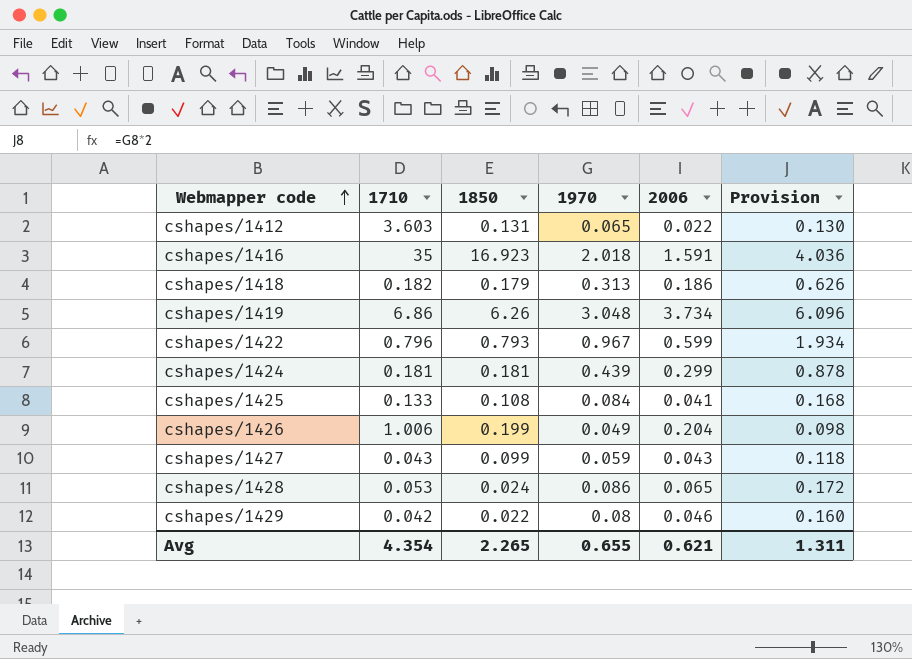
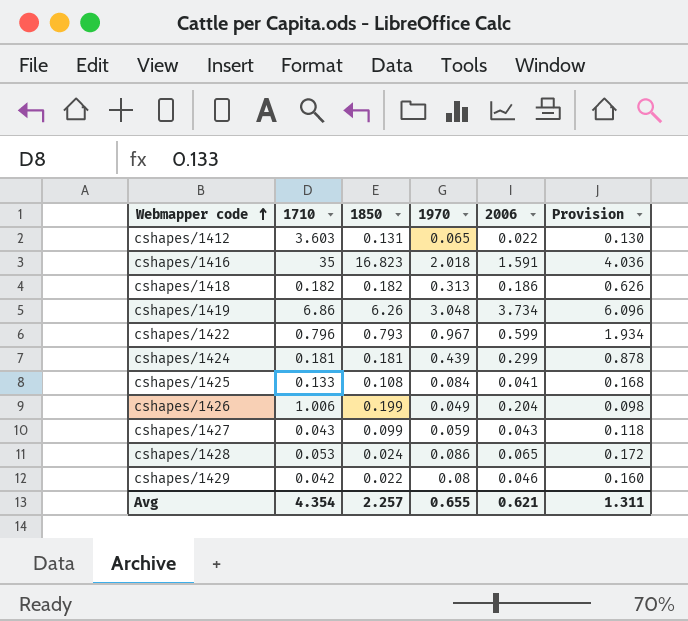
cshapes/1416 | 1850: 16.923 -> 16.823
cshapes/1418 | 1850: 0.179 -> 0.182
Avg | 1850: 2.265 -> 2.257

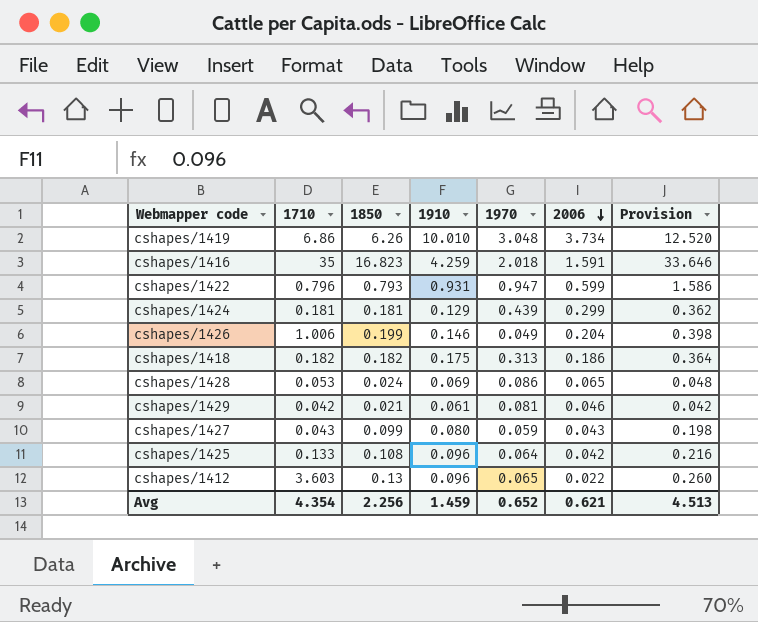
row order: Webmapper code ascending -> 2006 descending
column 1910 | position: none -> 4
column Provision | formula: [1970] * 2 -> [1850] * 2
cshapes/1422 | 1970: 0.967 -> 0.947
cshapes/1429 | 1850: 0.022 -> 0.021
cshapes/1429 | 1970: 0.08 -> 0.081
cshapes/1425 | 1970: 0.084 -> 0.064
cshapes/1425 | 2006: 0.041 -> 0.042
cshapes/1412 | 1850: 0.131 -> 0.13
Avg | 1850: 2.257 -> 2.256
Avg | 1970: 0.655 -> 0.652
Avg | Provision: 1.311 -> 4.513

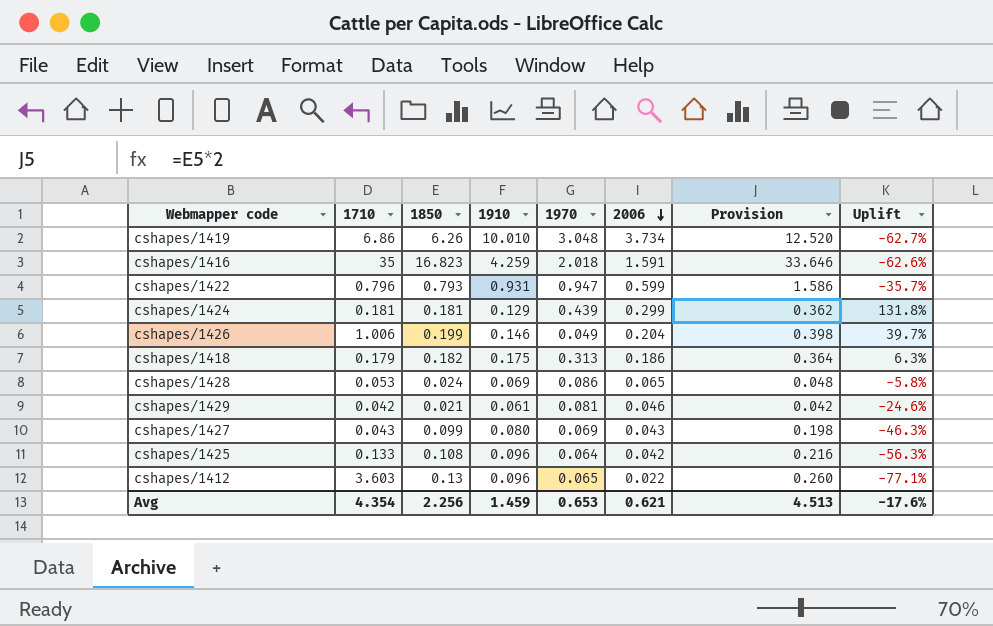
column Uplift | formula: none -> ([2006] - [1910]) / [1910]
cshapes/1418 | 1710: 0.182 -> 0.179
cshapes/1427 | 1970: 0.059 -> 0.069
Avg | 1970: 0.652 -> 0.653

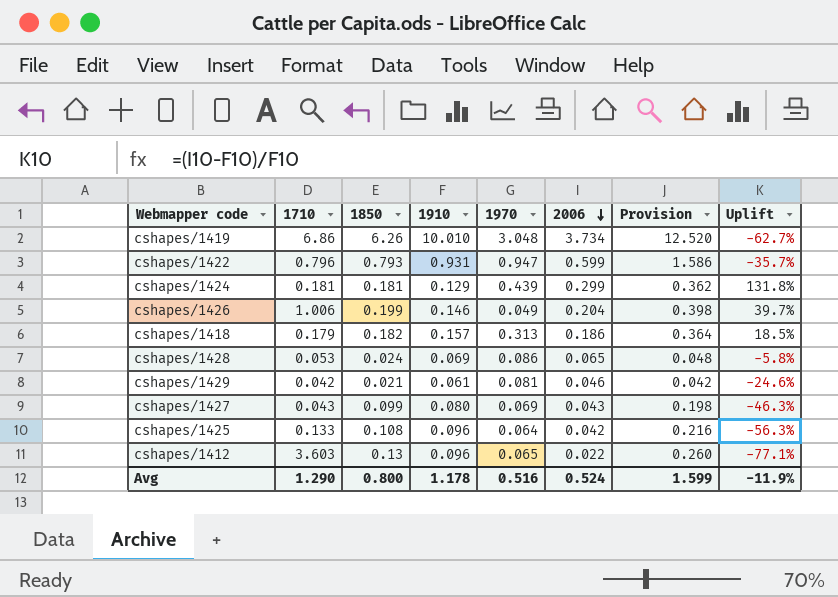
row cshapes/1416: 35 | 16.823 | 4.259 | 2.018 | 1.591 | 33.646 | -62.6% -> none
cshapes/1418 | 1910: 0.175 -> 0.157
cshapes/1418 | Uplift: 6.3% -> 18.5%
Avg | 1710: 4.354 -> 1.290
Avg | 1850: 2.256 -> 0.800
Avg | 1910: 1.459 -> 1.178
Avg | 1970: 0.653 -> 0.516
Avg | 2006: 0.621 -> 0.524
Avg | Provision: 4.513 -> 1.599
Avg | Uplift: -17.6% -> -11.9%

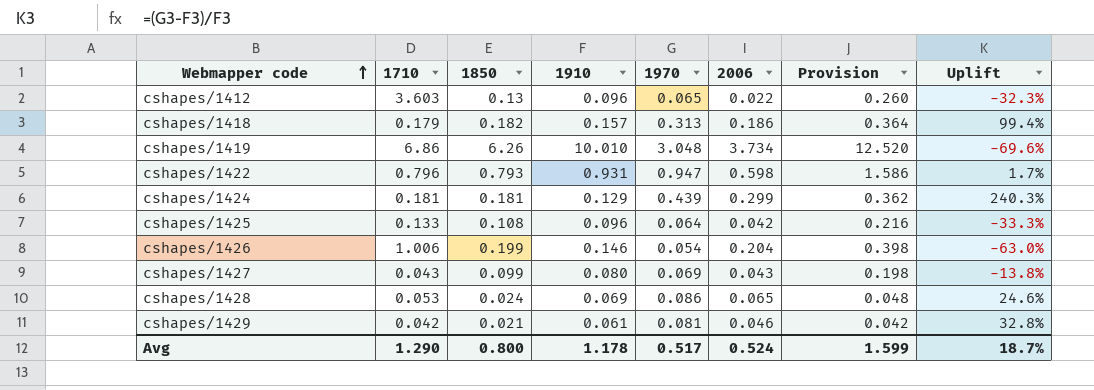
row order: 2006 descending -> Webmapper code ascending
column Uplift | formula: ([2006] - [1910]) / [1910] -> ([1970] - [1910]) / [1910]
cshapes/1422 | 2006: 0.599 -> 0.598
cshapes/1426 | 1970: 0.049 -> 0.054
Avg | 1970: 0.516 -> 0.517
Avg | Uplift: -11.9% -> 18.7%

